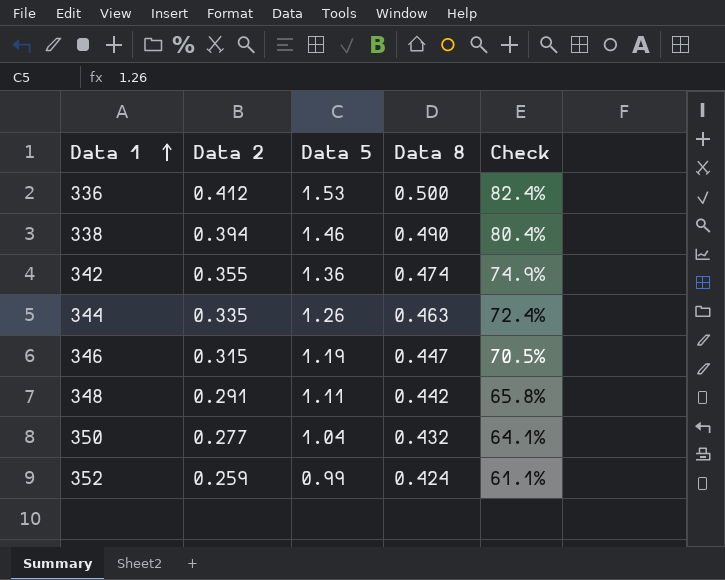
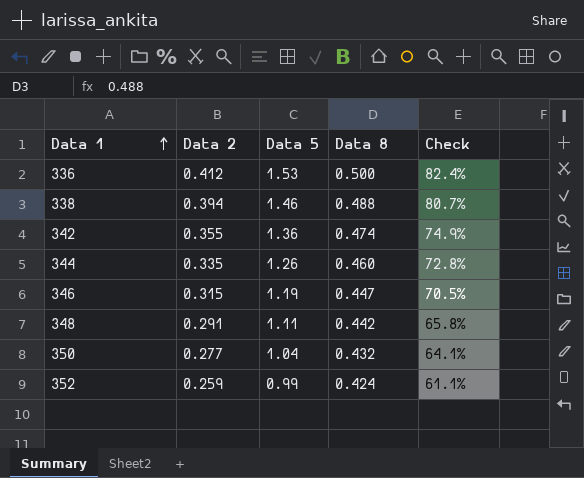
338 | Data 8: 0.490 -> 0.488
338 | Check: 80.4% -> 80.7%
344 | Data 8: 0.463 -> 0.460
344 | Check: 72.4% -> 72.8%

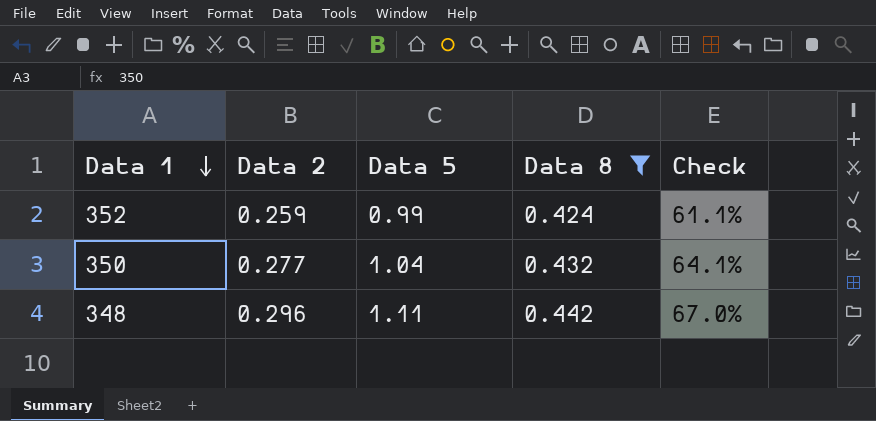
filter: none -> Data 8 <= 0.442
row order: Data 1 ascending -> Data 1 descending
348 | Data 2: 0.291 -> 0.296
348 | Check: 65.8% -> 67.0%

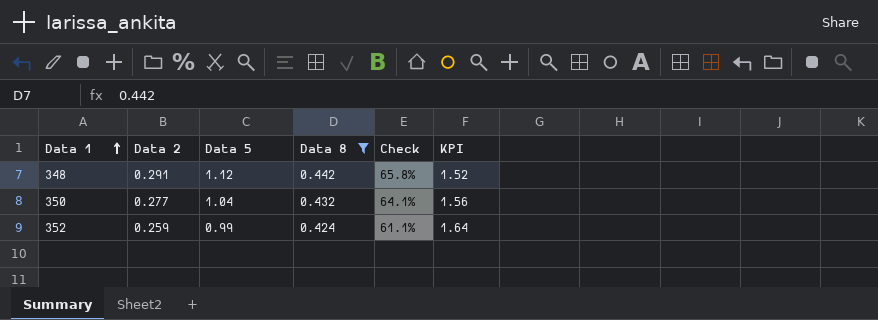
row order: Data 1 descending -> Data 1 ascending
column KPI | formula: none -> [Data 8] / [Data 2]
348 | Data 2: 0.296 -> 0.291
348 | Data 5: 1.11 -> 1.12
348 | Check: 67.0% -> 65.8%

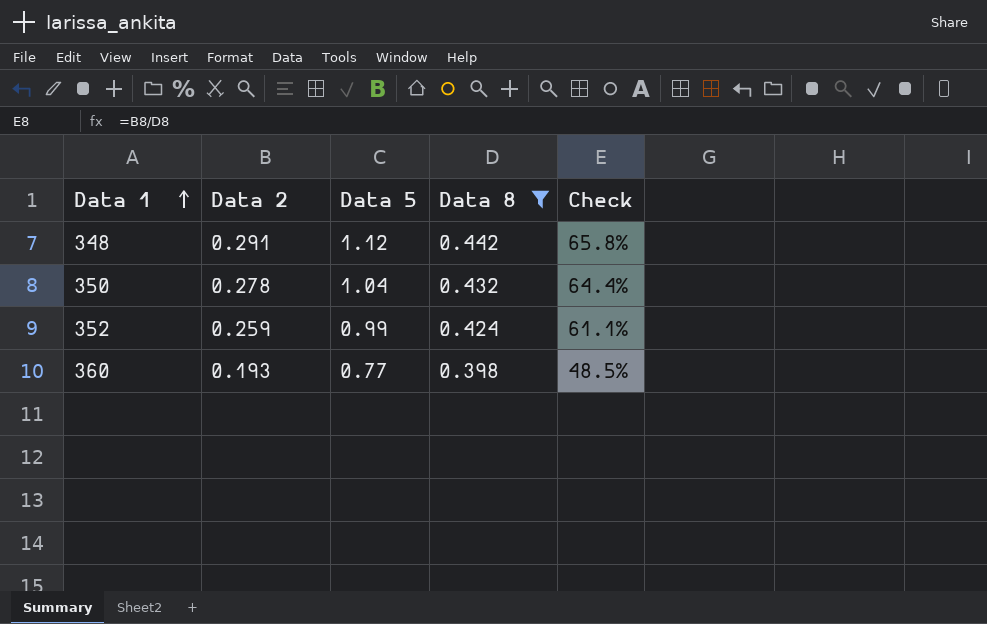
column KPI | formula: [Data 8] / [Data 2] -> none
350 | Data 2: 0.277 -> 0.278
350 | Check: 64.1% -> 64.4%
row 360: none -> 0.193 | 0.77 | 0.398 | 48.5%

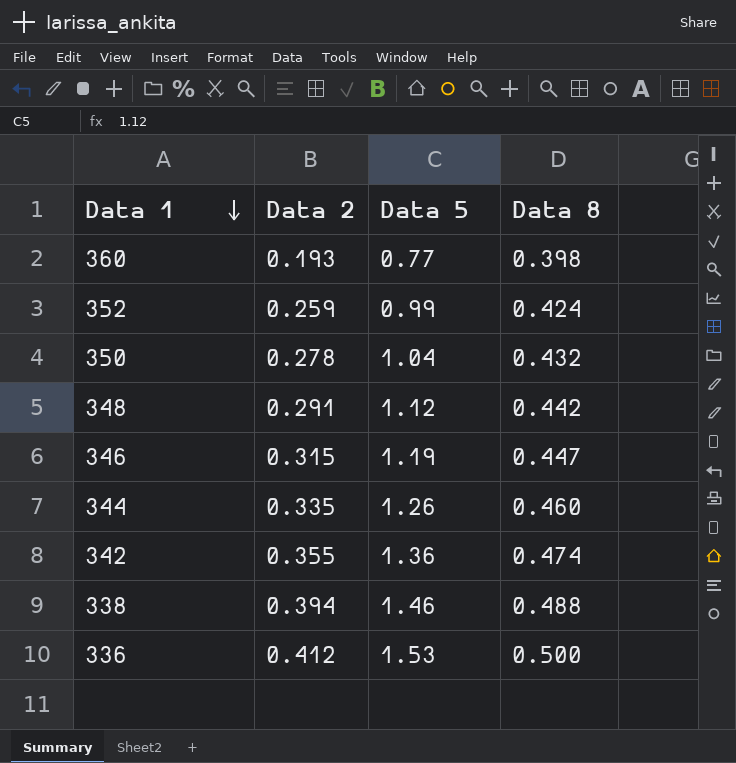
filter: Data 8 <= 0.442 -> none
row order: Data 1 ascending -> Data 1 descending
column Check | formula: [Data 2] / [Data 8] -> none

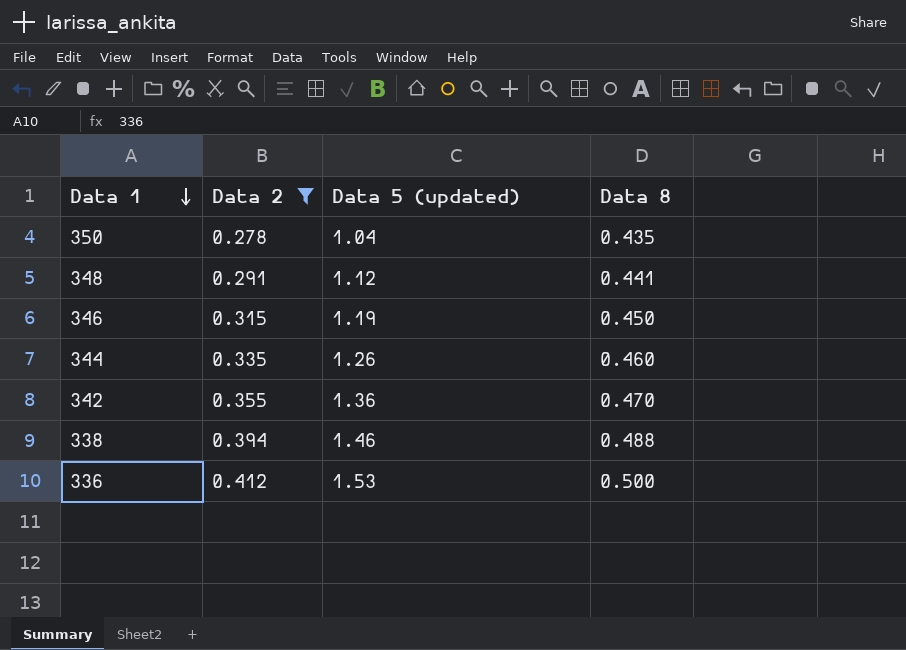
filter: none -> Data 2 >= 0.278
column name: Data 5 -> Data 5 (updated)
350 | Data 8: 0.432 -> 0.435
348 | Data 8: 0.442 -> 0.441
346 | Data 8: 0.447 -> 0.450
342 | Data 8: 0.474 -> 0.470

